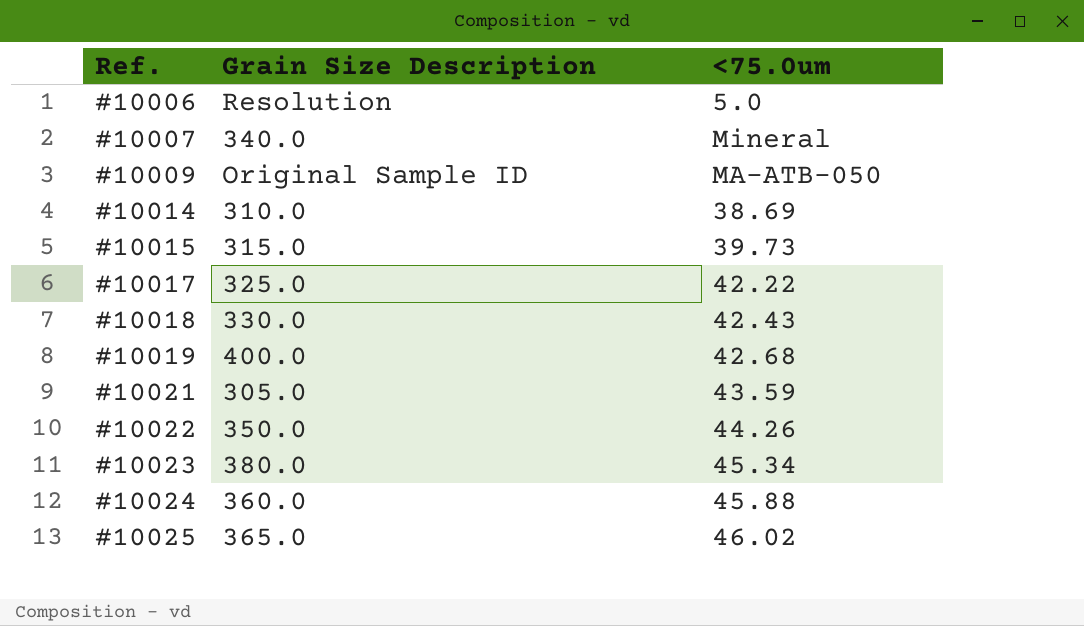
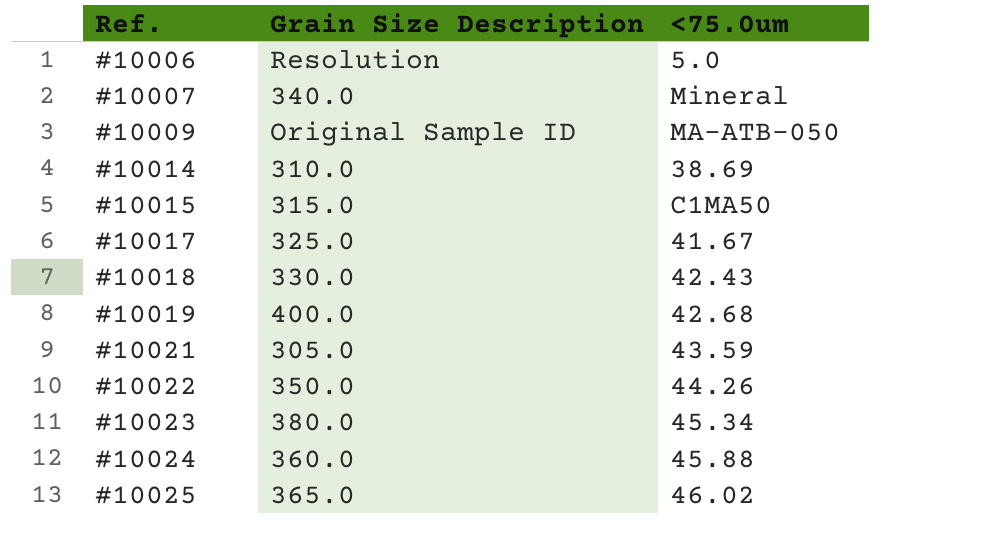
#10015 | <75.0um: 39.73 -> C1MA50
#10017 | <75.0um: 42.22 -> 41.67

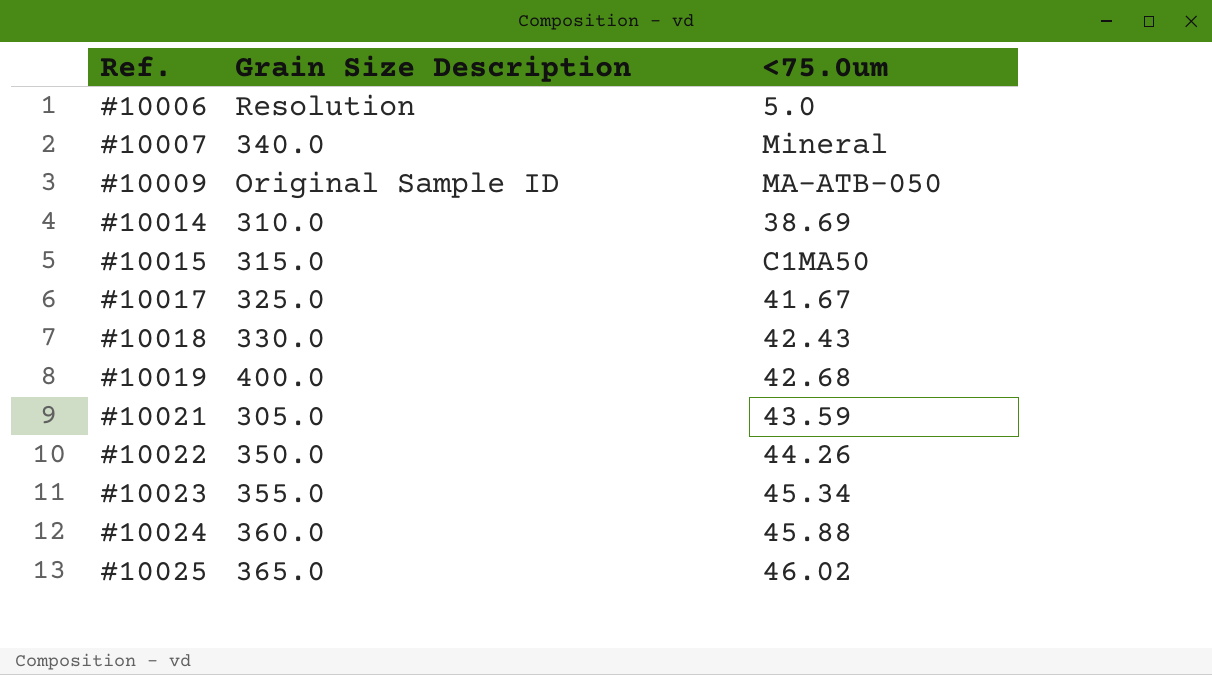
#10023 | Grain Size Description: 380.0 -> 355.0

